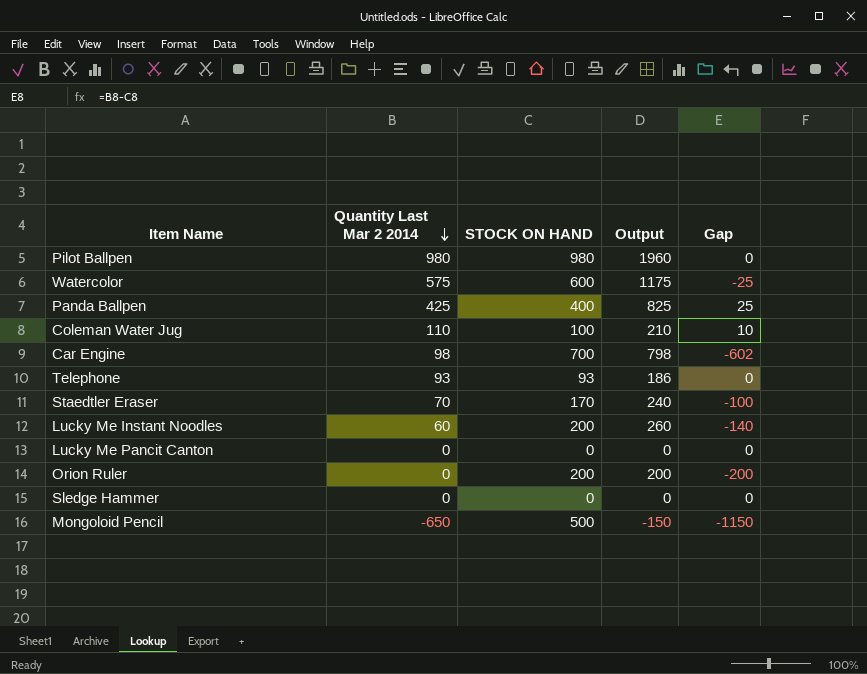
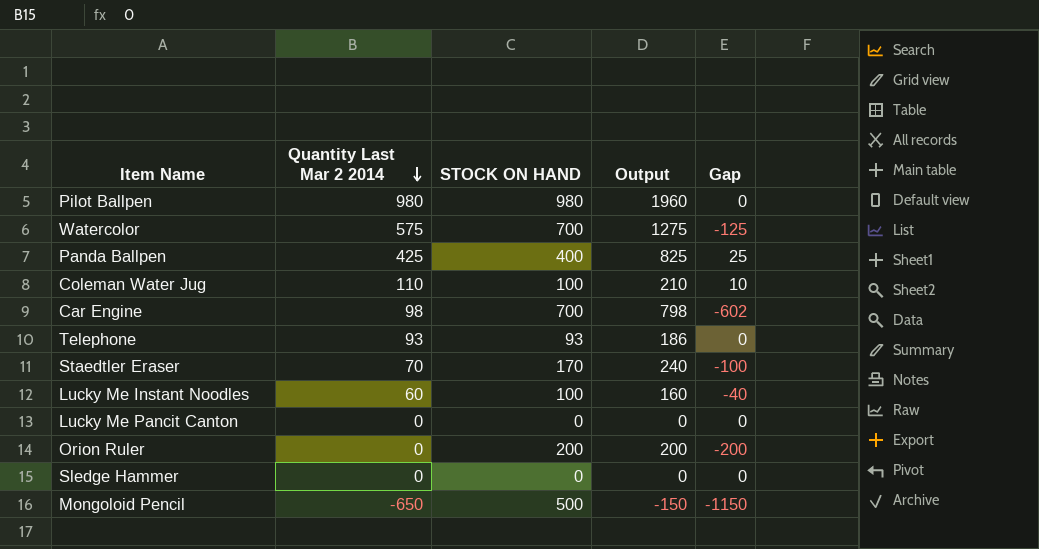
Watercolor | STOCK ON HAND: 600 -> 700
Watercolor | Output: 1175 -> 1275
Watercolor | Gap: -25 -> -125
Lucky Me Instant Noodles | STOCK ON HAND: 200 -> 100
Lucky Me Instant Noodles | Output: 260 -> 160
Lucky Me Instant Noodles | Gap: -140 -> -40

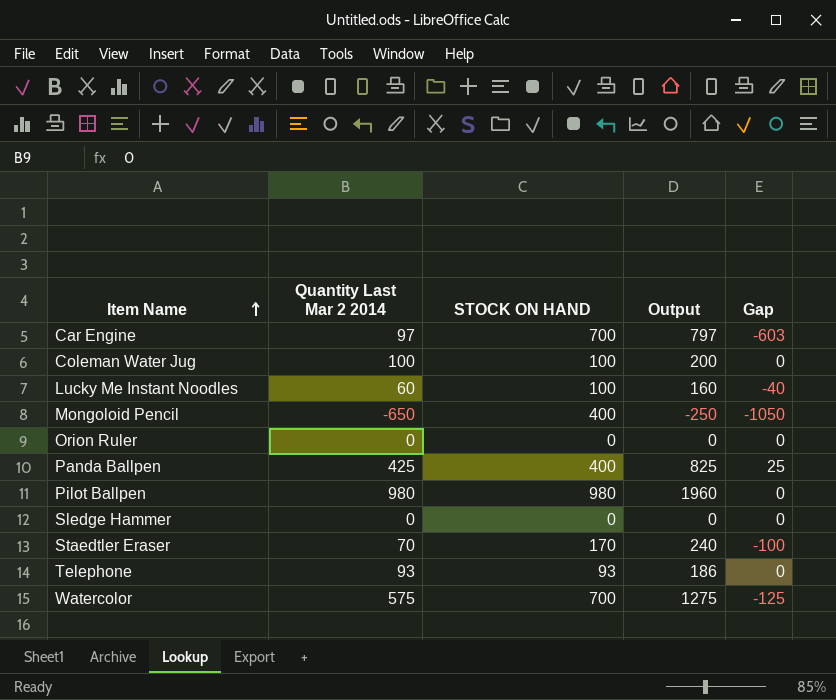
row order: Quantity Last Mar 2 2014 descending -> Item Name ascending
row Lucky Me Pancit Canton: 0 | 0 | 0 | 0 -> none
Car Engine | Quantity Last Mar 2 2014: 98 -> 97
Car Engine | Output: 798 -> 797
Car Engine | Gap: -602 -> -603
Coleman Water Jug | Quantity Last Mar 2 2014: 110 -> 100
Coleman Water Jug | Output: 210 -> 200
Coleman Water Jug | Gap: 10 -> 0
Mongoloid Pencil | STOCK ON HAND: 500 -> 400
Mongoloid Pencil | Output: -150 -> -250
Mongoloid Pencil | Gap: -1150 -> -1050
Orion Ruler | STOCK ON HAND: 200 -> 0
Orion Ruler | Output: 200 -> 0
Orion Ruler | Gap: -200 -> 0

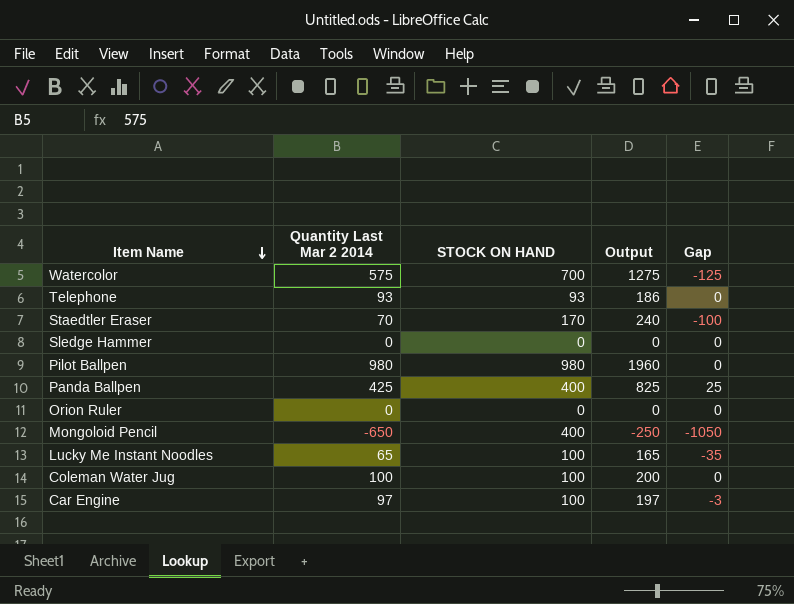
row order: Item Name ascending -> Item Name descending
Lucky Me Instant Noodles | Quantity Last Mar 2 2014: 60 -> 65
Lucky Me Instant Noodles | Output: 160 -> 165
Lucky Me Instant Noodles | Gap: -40 -> -35
Car Engine | STOCK ON HAND: 700 -> 100
Car Engine | Output: 797 -> 197
Car Engine | Gap: -603 -> -3

